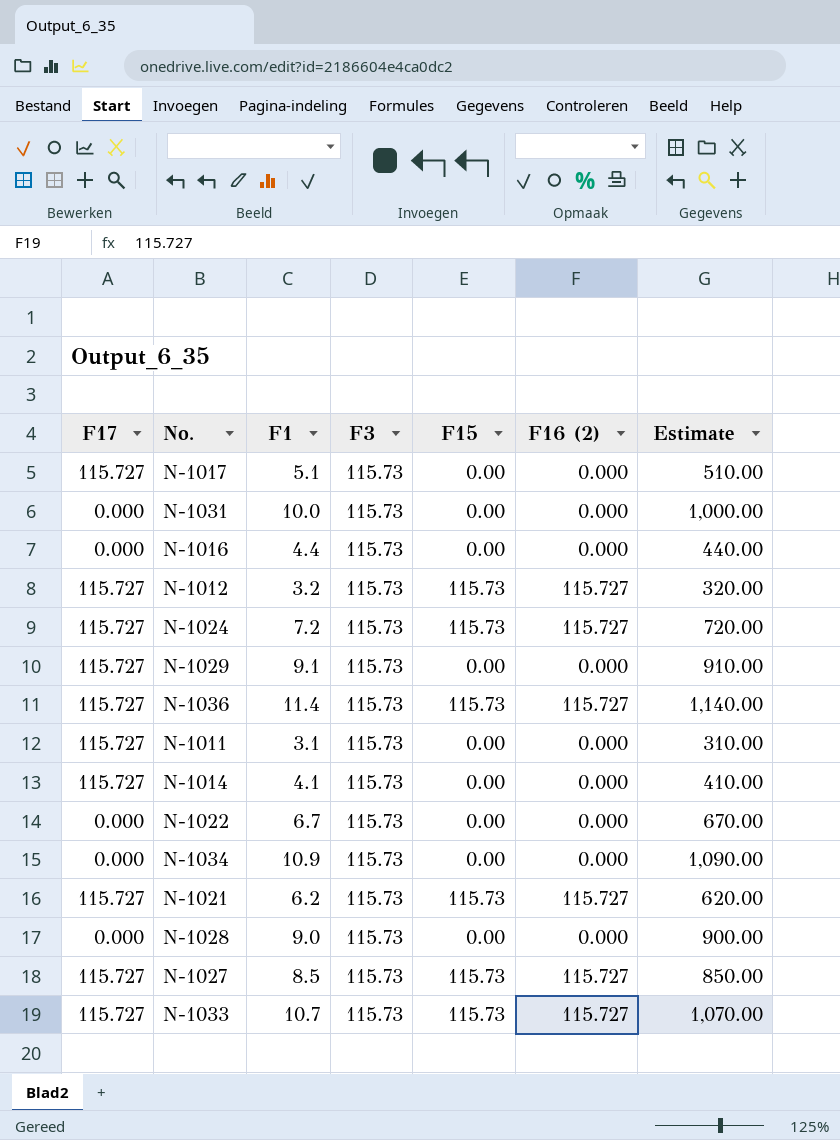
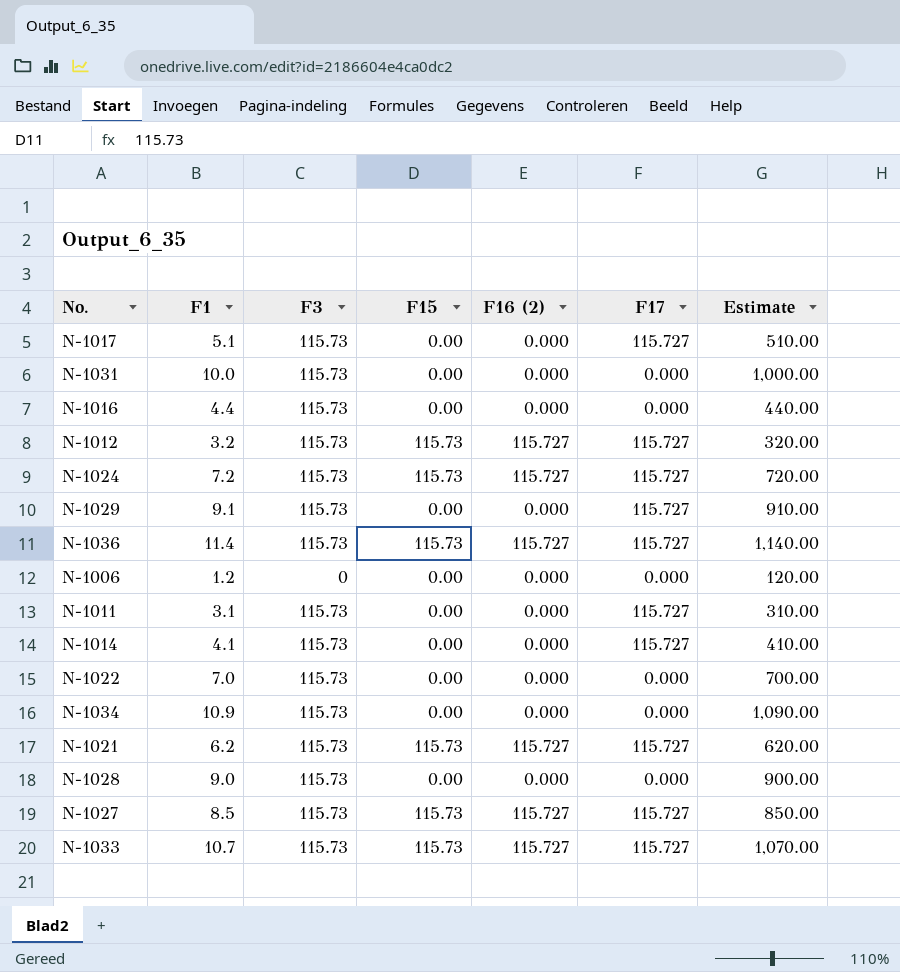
column F17 | position: 1 -> 6
row N-1006: none -> 1.2 | 0 | 0.00 | 0.000 | 0.000 | 120.00
N-1022 | F1: 6.7 -> 7.0
N-1022 | Estimate: 670.00 -> 700.00

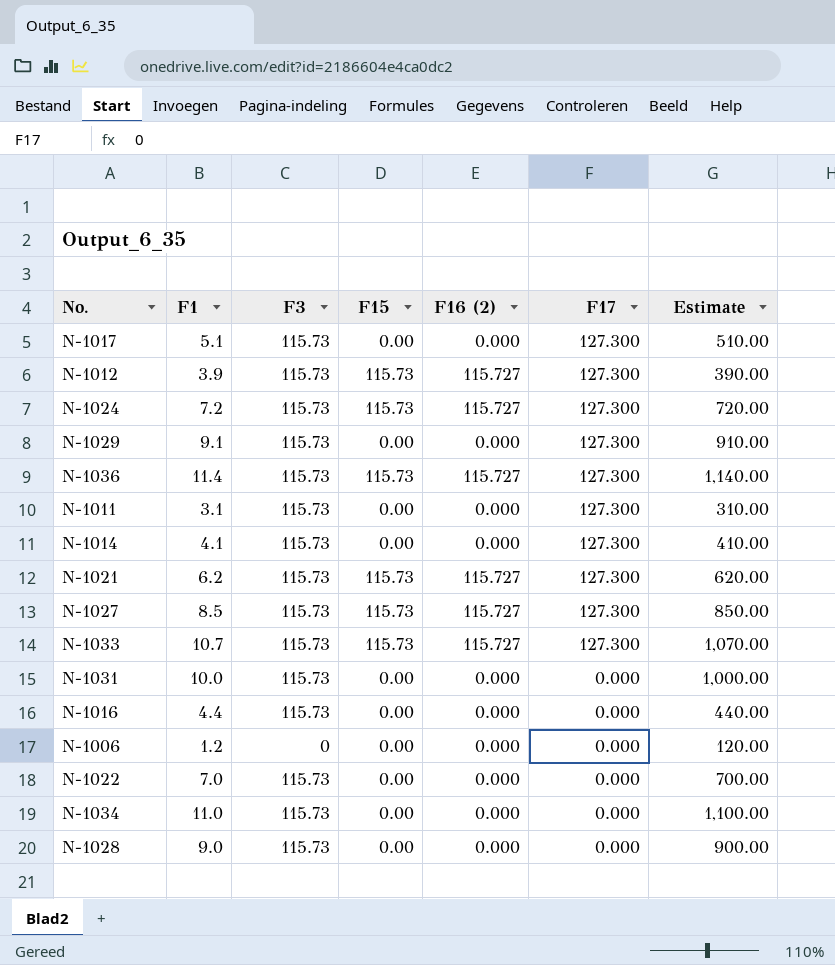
row order: none -> F17 descending
N-1017 | F17: 115.727 -> 127.300
N-1012 | F1: 3.2 -> 3.9
N-1012 | F17: 115.727 -> 127.300
N-1012 | Estimate: 320.00 -> 390.00
N-1024 | F17: 115.727 -> 127.300
N-1029 | F17: 115.727 -> 127.300
N-1036 | F17: 115.727 -> 127.300
N-1011 | F17: 115.727 -> 127.300
N-1014 | F17: 115.727 -> 127.300
N-1021 | F17: 115.727 -> 127.300
N-1027 | F17: 115.727 -> 127.300
N-1033 | F17: 115.727 -> 127.300
N-1034 | F1: 10.9 -> 11.0
N-1034 | Estimate: 1,090.00 -> 1,100.00

